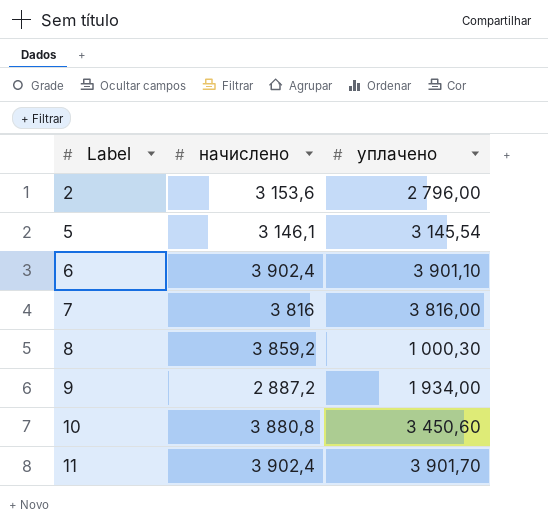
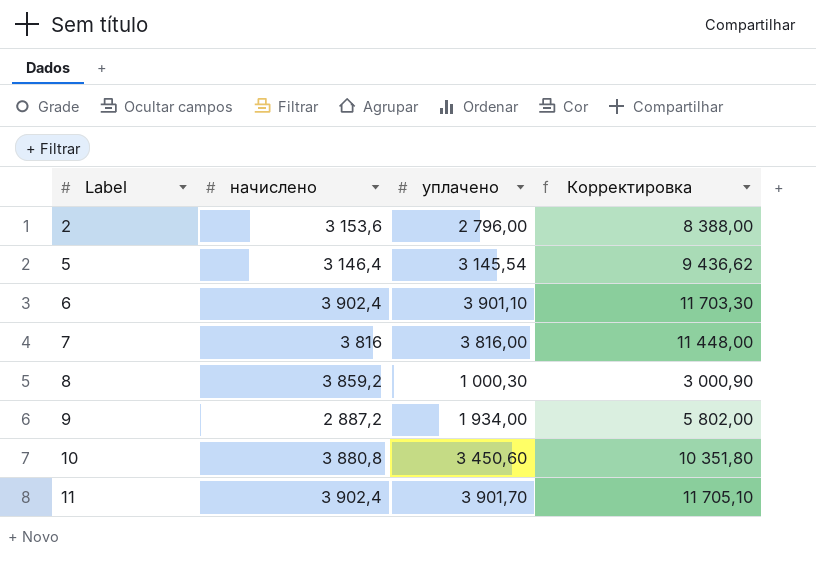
column Корректировка | formula: none -> [уплачено] * 3
5 | начислено: 3 146,1 -> 3 146,4

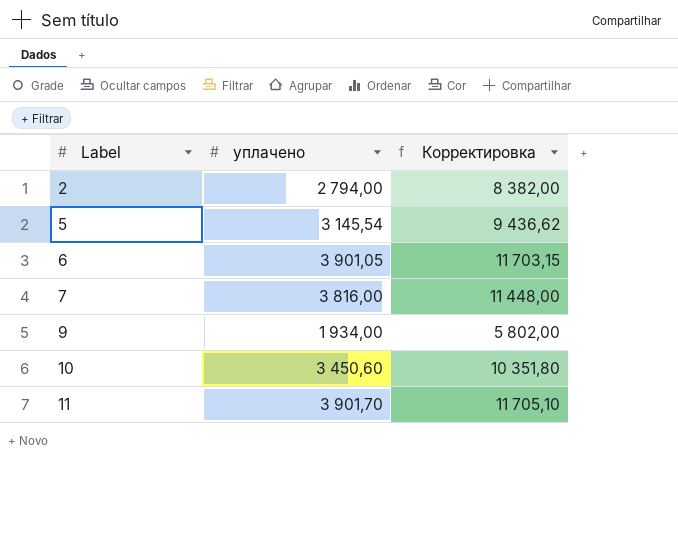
column начислено | position: 2 -> none
row 8: 3 859,2 | 1 000,30 | 3 000,90 -> none
2 | уплачено: 2 796,00 -> 2 794,00
2 | Корректировка: 8 388,00 -> 8 382,00
6 | уплачено: 3 901,10 -> 3 901,05
6 | Корректировка: 11 703,30 -> 11 703,15

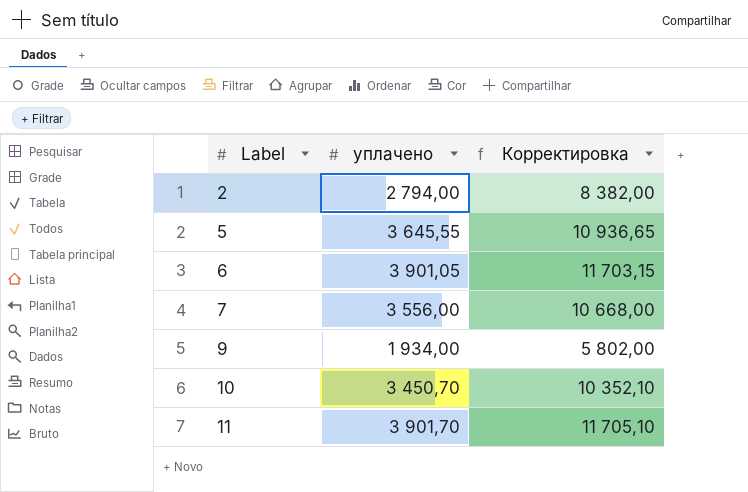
5 | уплачено: 3 145,54 -> 3 645,55
5 | Корректировка: 9 436,62 -> 10 936,65
7 | уплачено: 3 816,00 -> 3 556,00
7 | Корректировка: 11 448,00 -> 10 668,00
10 | уплачено: 3 450,60 -> 3 450,70
10 | Корректировка: 10 351,80 -> 10 352,10

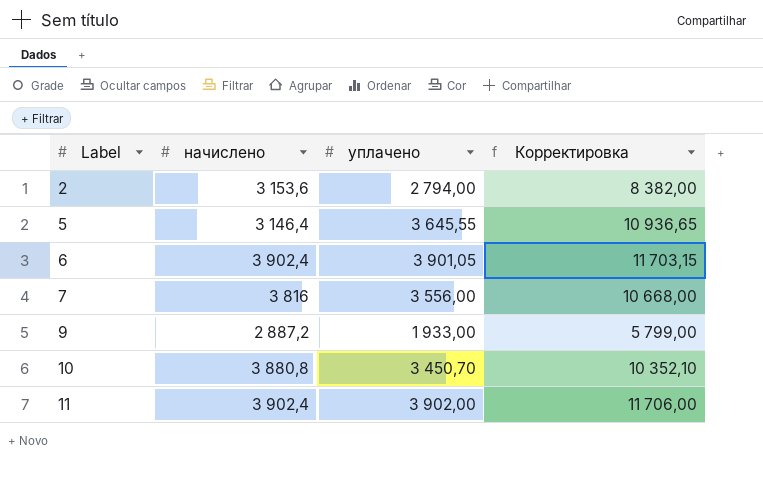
column начислено | position: none -> 2
9 | уплачено: 1 934,00 -> 1 933,00
9 | Корректировка: 5 802,00 -> 5 799,00
11 | уплачено: 3 901,70 -> 3 902,00
11 | Корректировка: 11 705,10 -> 11 706,00

